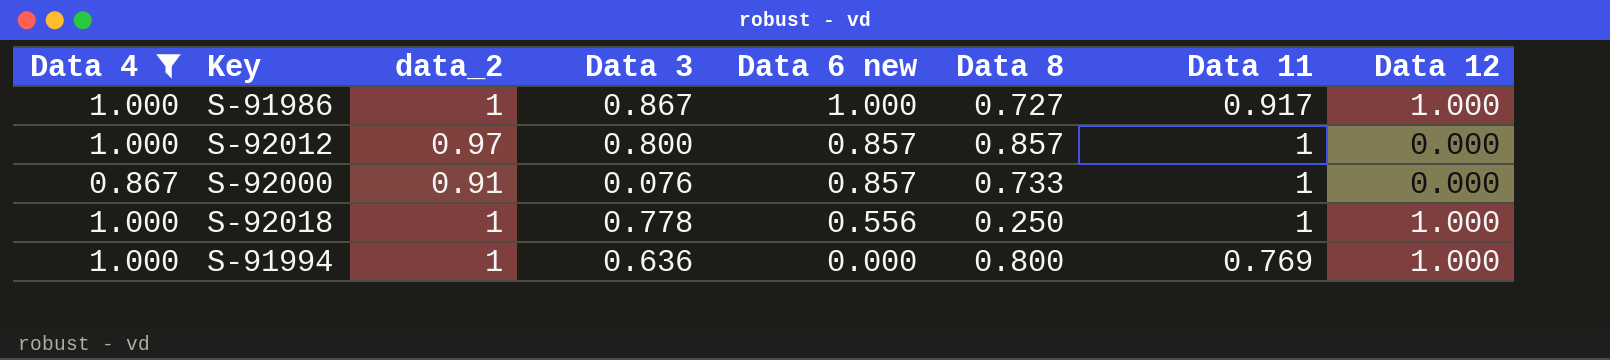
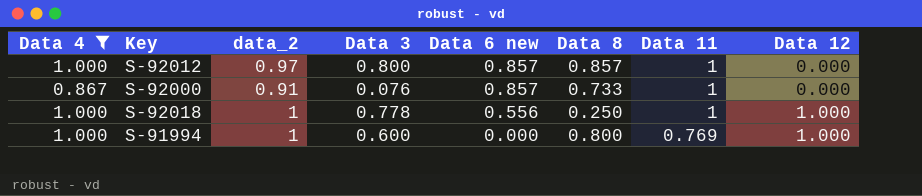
row S-91986: 1.000 | 1 | 0.867 | 1.000 | 0.727 | 0.917 | 1.000 -> none
S-91994 | Data 3: 0.636 -> 0.600

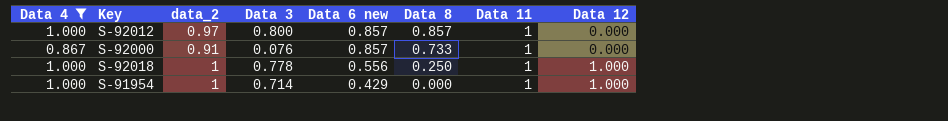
row S-91994: 1.000 | 1 | 0.600 | 0.000 | 0.800 | 0.769 | 1.000 -> none
row S-91954: none -> 1.000 | 1 | 0.714 | 0.429 | 0.000 | 1 | 1.000

